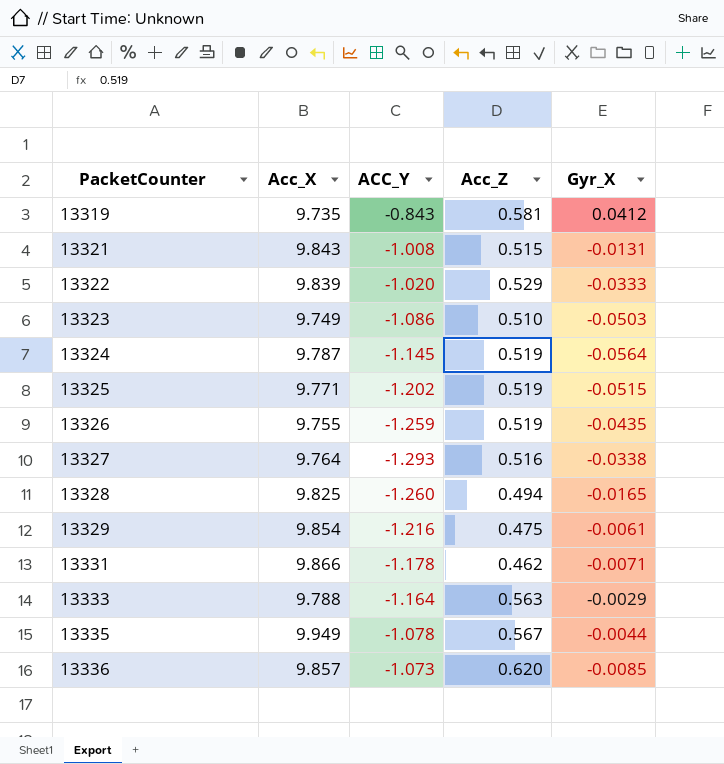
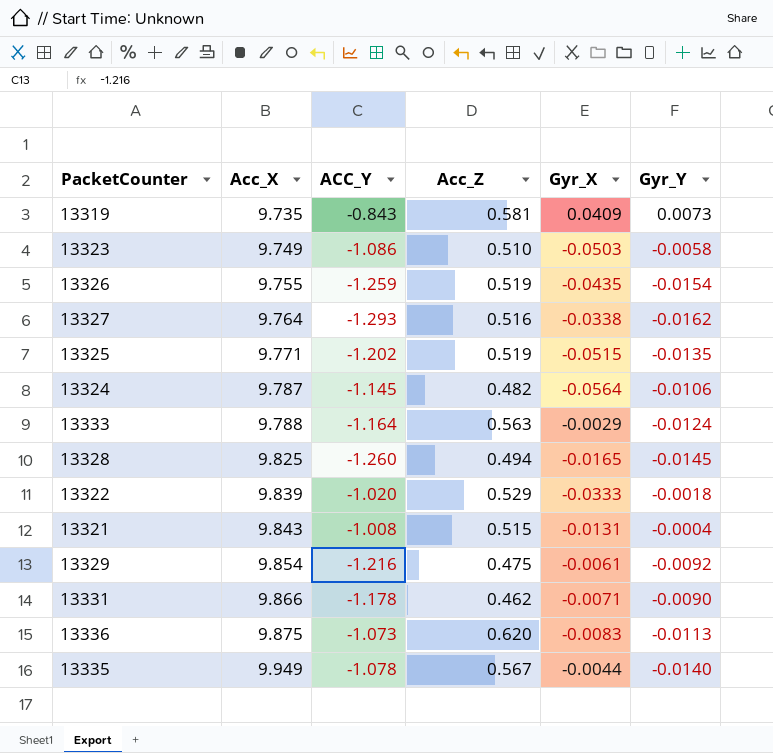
row order: PacketCounter ascending -> Acc_X ascending
column Gyr_Y | position: none -> 6
13319 | Gyr_X: 0.0412 -> 0.0409
13324 | Acc_Z: 0.519 -> 0.482
13336 | Acc_X: 9.857 -> 9.875
13336 | Gyr_X: -0.0085 -> -0.0083

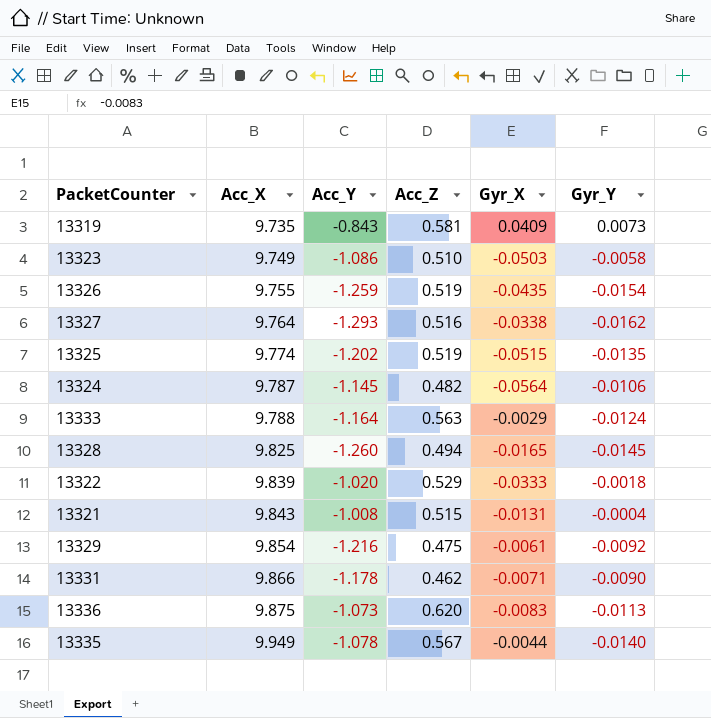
column name: ACC_Y -> Acc_Y
13325 | Acc_X: 9.771 -> 9.774

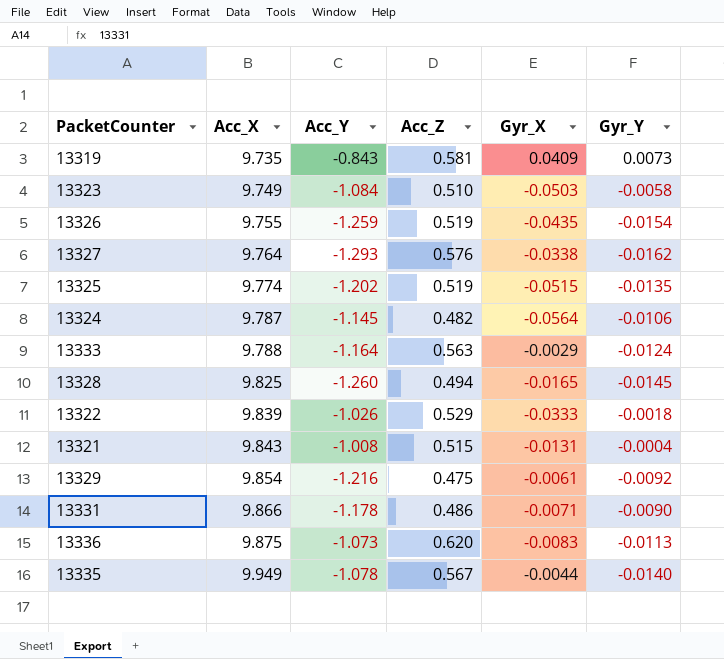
13323 | Acc_Y: -1.086 -> -1.084
13327 | Acc_Z: 0.516 -> 0.576
13322 | Acc_Y: -1.020 -> -1.026
13331 | Acc_Z: 0.462 -> 0.486

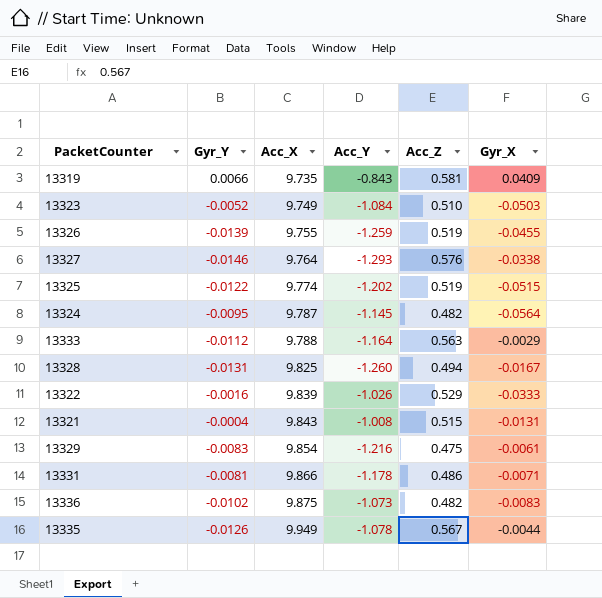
column Gyr_Y | position: 6 -> 2
13319 | Gyr_Y: 0.0073 -> 0.0066
13323 | Gyr_Y: -0.0058 -> -0.0052
13326 | Gyr_Y: -0.0154 -> -0.0139
13326 | Gyr_X: -0.0435 -> -0.0455
13327 | Gyr_Y: -0.0162 -> -0.0146
13325 | Gyr_Y: -0.0135 -> -0.0122
13324 | Gyr_Y: -0.0106 -> -0.0095
13333 | Gyr_Y: -0.0124 -> -0.0112
13328 | Gyr_Y: -0.0145 -> -0.0131
13328 | Gyr_X: -0.0165 -> -0.0167
13322 | Gyr_Y: -0.0018 -> -0.0016
13329 | Gyr_Y: -0.0092 -> -0.0083
13331 | Gyr_Y: -0.0090 -> -0.0081
13336 | Gyr_Y: -0.0113 -> -0.0102
13336 | Acc_Z: 0.620 -> 0.482
13335 | Gyr_Y: -0.0140 -> -0.0126

